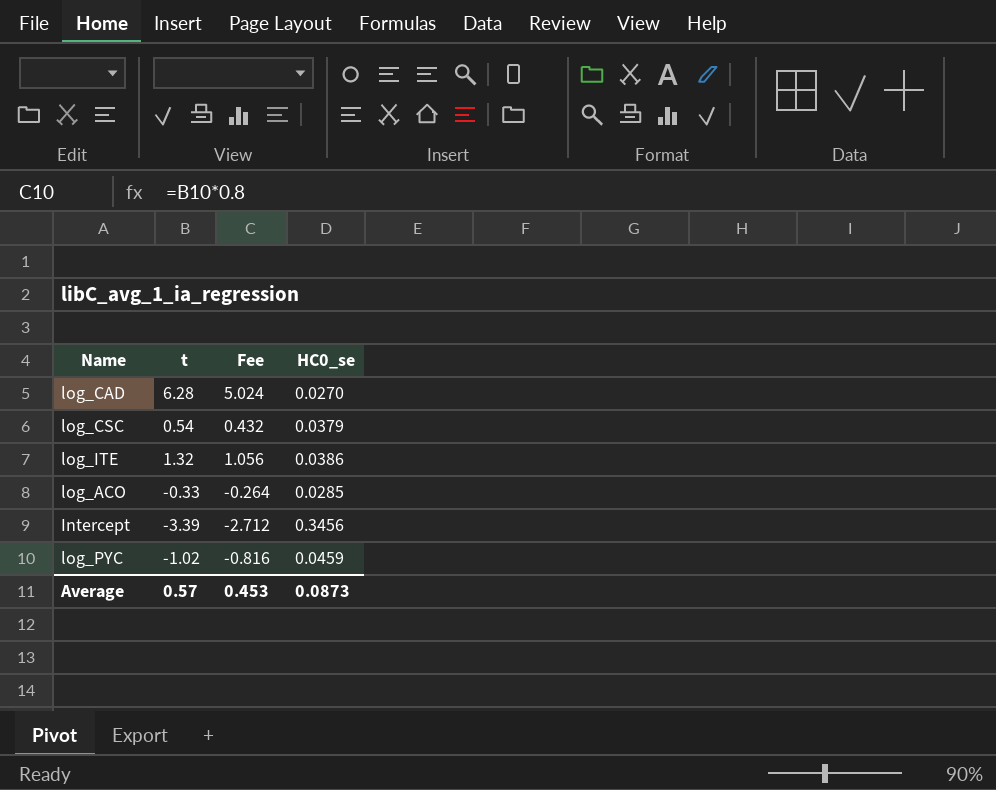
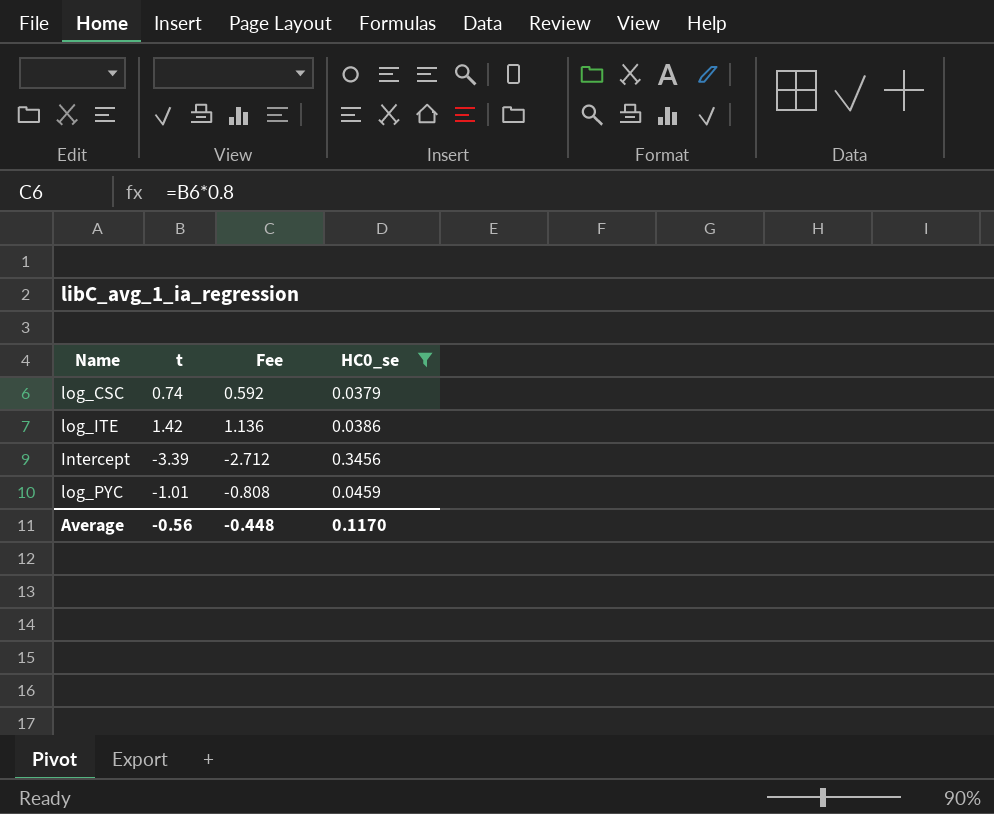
filter: none -> HC0_se >= 0.0379
log_CSC | t: 0.54 -> 0.74
log_CSC | Fee: 0.432 -> 0.592
log_ITE | t: 1.32 -> 1.42
log_ITE | Fee: 1.056 -> 1.136
log_PYC | t: -1.02 -> -1.01
log_PYC | Fee: -0.816 -> -0.808
Average | t: 0.57 -> -0.56
Average | Fee: 0.453 -> -0.448
Average | HC0_se: 0.0873 -> 0.1170

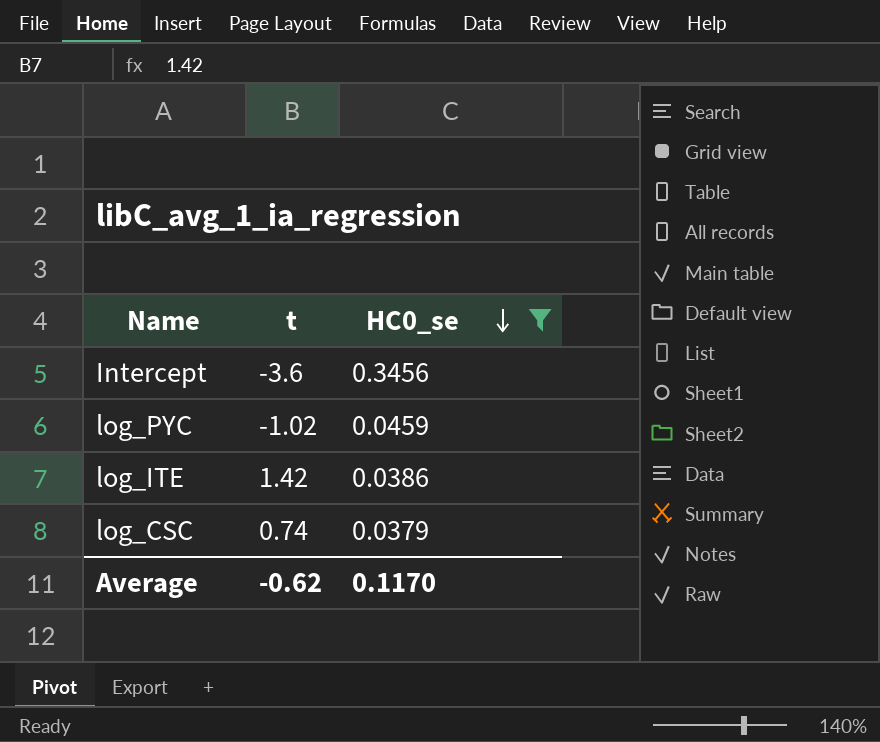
row order: none -> HC0_se descending
column Fee | formula: [t] * 0.8 -> none
Intercept | t: -3.39 -> -3.6
log_PYC | t: -1.01 -> -1.02
Average | t: -0.56 -> -0.62

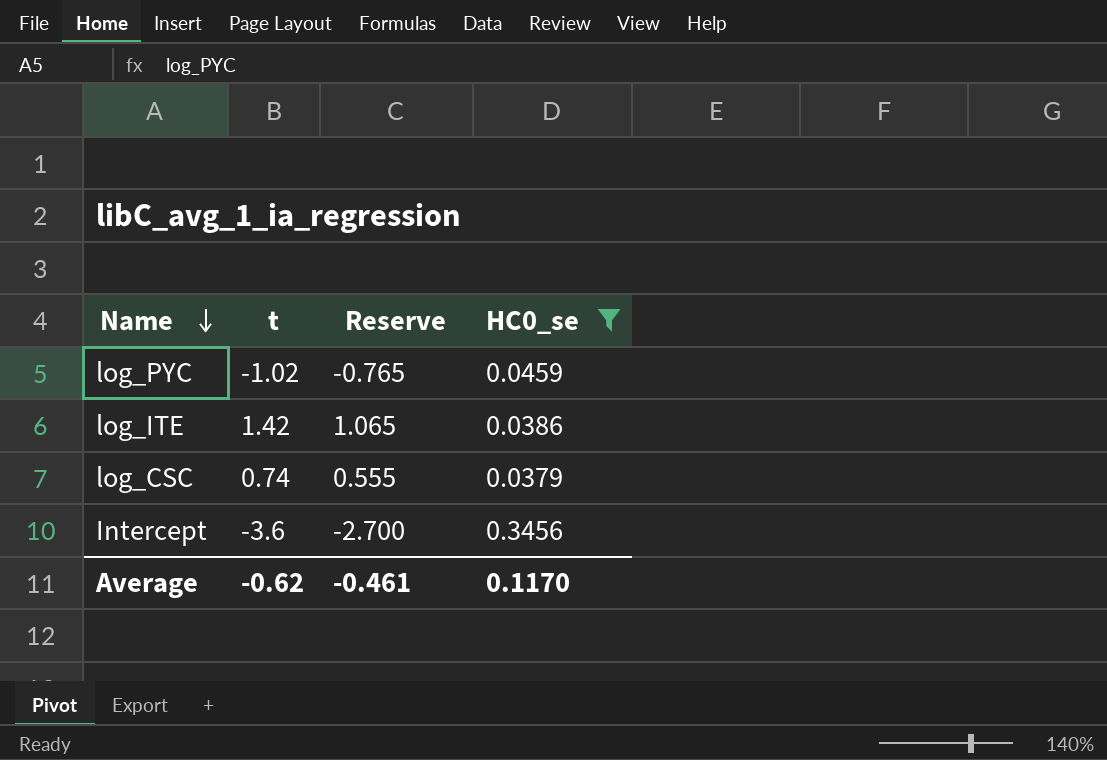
row order: HC0_se descending -> Name descending
column Reserve | formula: none -> [t] * 0.75

